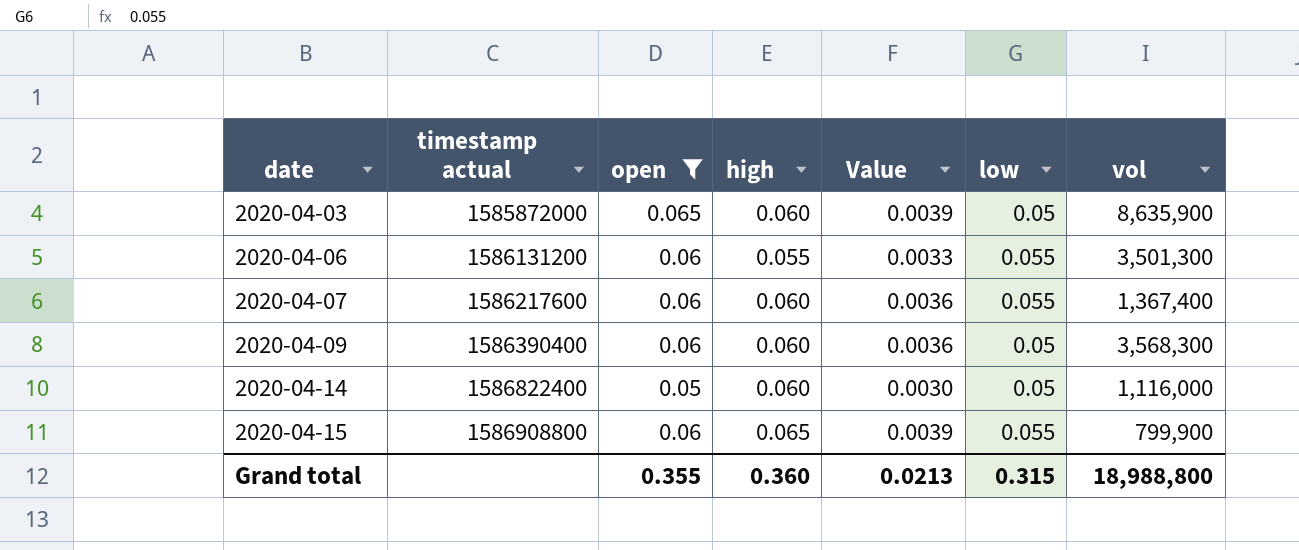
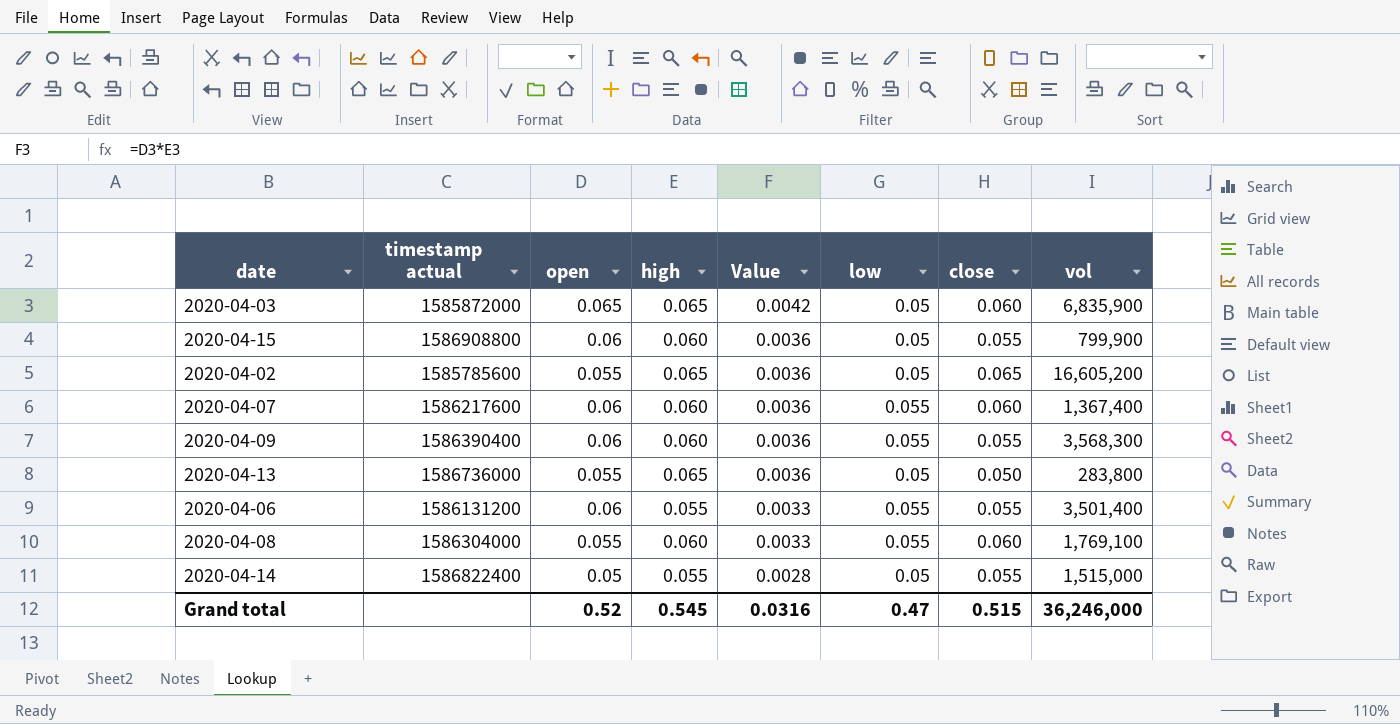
filter: open != 0.055 -> none
row order: date ascending -> Value descending
column close | position: none -> 7
2020-04-03 | high: 0.060 -> 0.065
2020-04-03 | Value: 0.0039 -> 0.0042
2020-04-03 | vol: 8,635,900 -> 6,835,900
2020-04-15 | high: 0.065 -> 0.060
2020-04-15 | Value: 0.0039 -> 0.0036
2020-04-15 | low: 0.055 -> 0.05
2020-04-09 | low: 0.05 -> 0.055
2020-04-06 | vol: 3,501,300 -> 3,501,400
2020-04-14 | high: 0.060 -> 0.055
2020-04-14 | Value: 0.0030 -> 0.0028
2020-04-14 | vol: 1,116,000 -> 1,515,000
Grand total | open: 0.355 -> 0.52
Grand total | high: 0.360 -> 0.545
Grand total | Value: 0.0213 -> 0.0316
Grand total | low: 0.315 -> 0.47
Grand total | vol: 18,988,800 -> 36,246,000

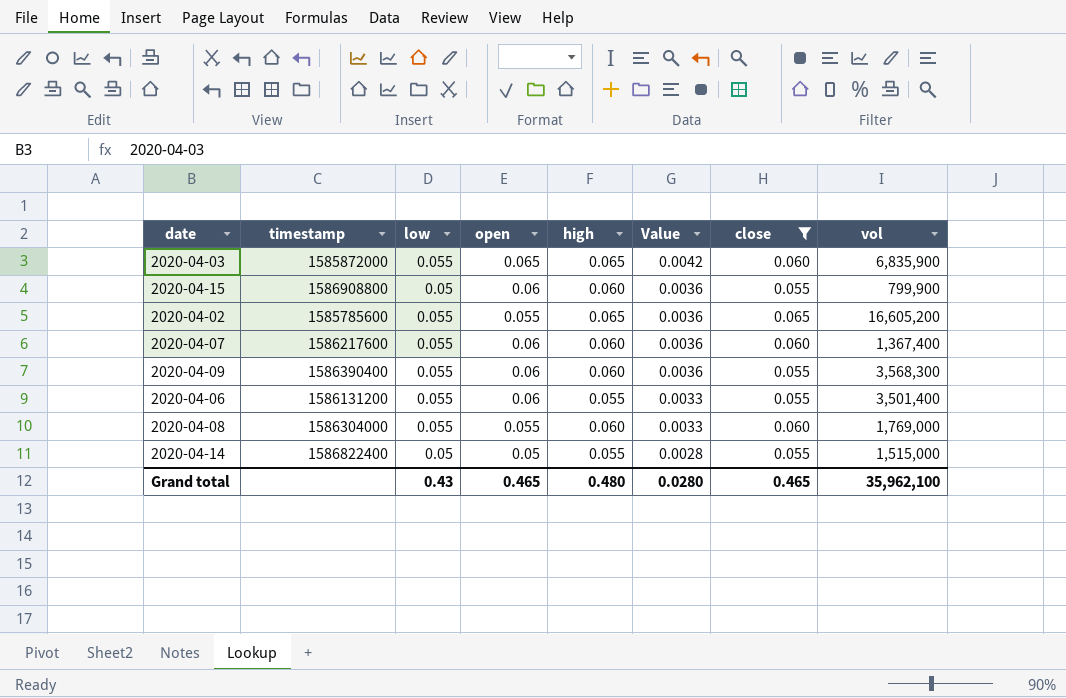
filter: none -> close != 0.050
column name: timestamp actual -> timestamp
column low | position: 6 -> 3
2020-04-03 | low: 0.05 -> 0.055
2020-04-02 | low: 0.05 -> 0.055
2020-04-08 | vol: 1,769,100 -> 1,769,000
Grand total | low: 0.47 -> 0.43
Grand total | open: 0.52 -> 0.465
Grand total | high: 0.545 -> 0.480
Grand total | Value: 0.0316 -> 0.0280
Grand total | close: 0.515 -> 0.465
Grand total | vol: 36,246,000 -> 35,962,100

